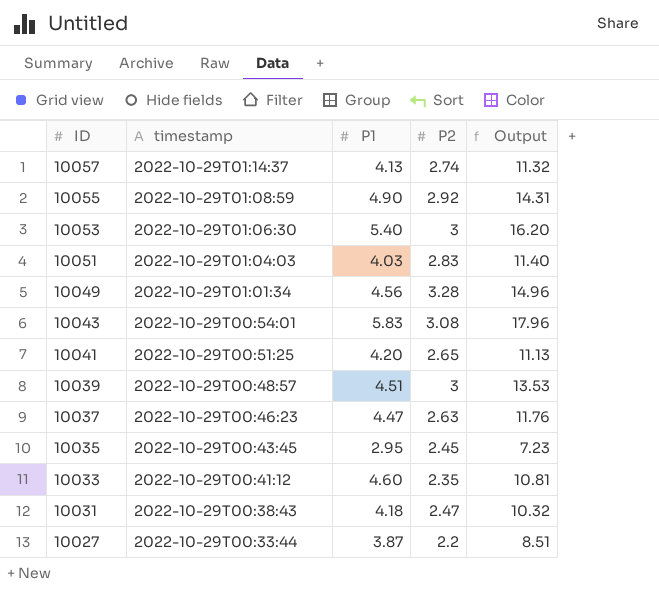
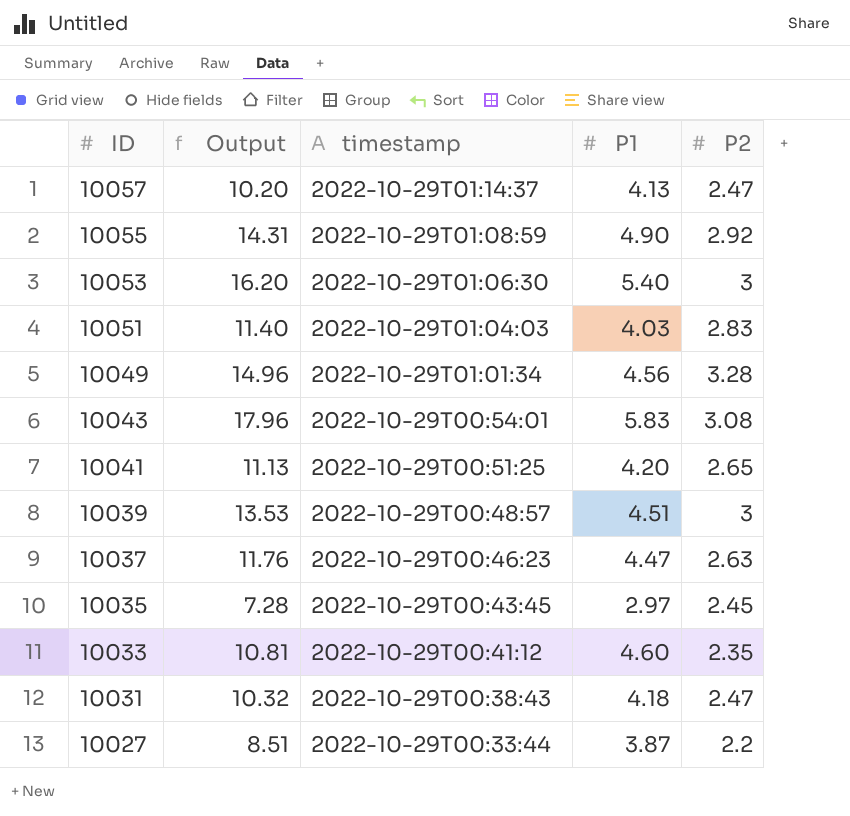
column Output | position: 5 -> 2
10057 | Output: 11.32 -> 10.20
10057 | P2: 2.74 -> 2.47
10035 | Output: 7.23 -> 7.28
10035 | P1: 2.95 -> 2.97

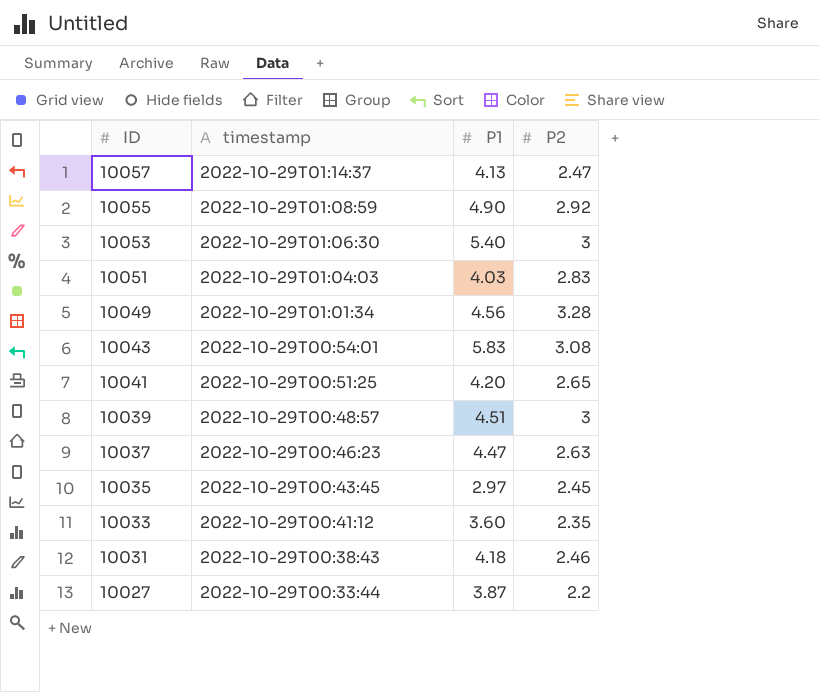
column Output | formula: [P1] * [P2] -> none
10033 | P1: 4.60 -> 3.60
10031 | P2: 2.47 -> 2.46

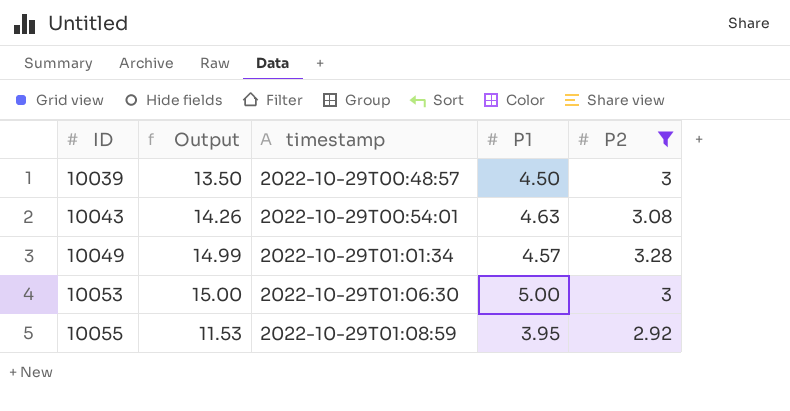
filter: none -> P2 >= 2.92
row order: ID descending -> ID ascending
column Output | formula: none -> [P1] * [P2]
10039 | P1: 4.51 -> 4.50
10043 | P1: 5.83 -> 4.63
10049 | P1: 4.56 -> 4.57
10053 | P1: 5.40 -> 5.00
10055 | P1: 4.90 -> 3.95

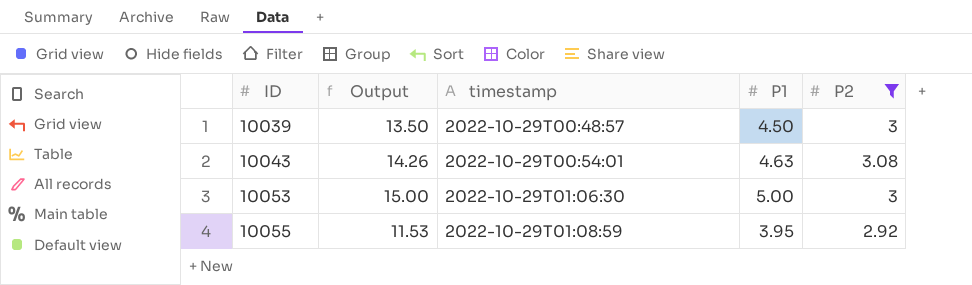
row 10049: 14.99 | 2022-10-29T01:01:34 | 4.57 | 3.28 -> none

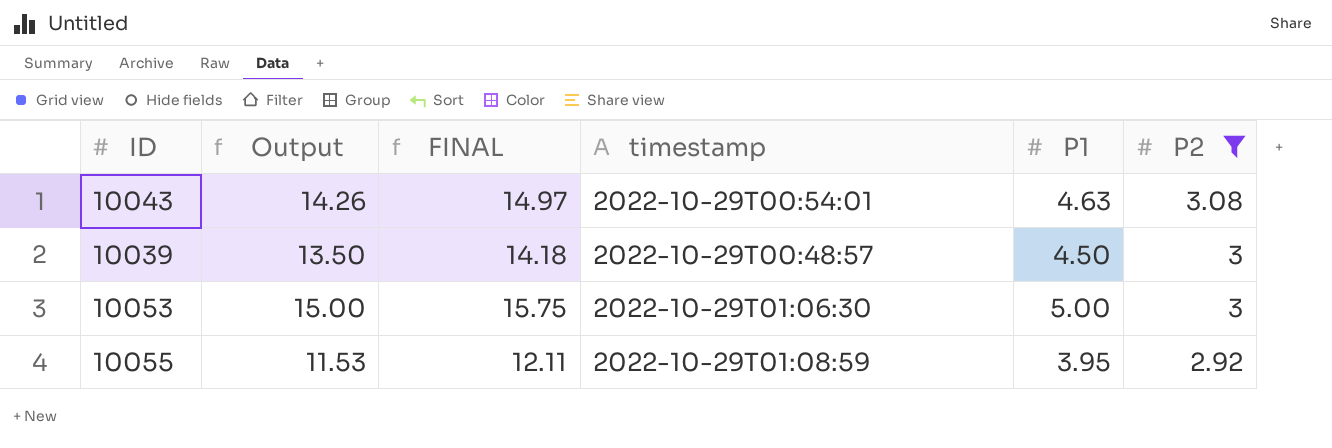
row order: ID ascending -> P2 descending
column FINAL | formula: none -> [Output] * 1.05

